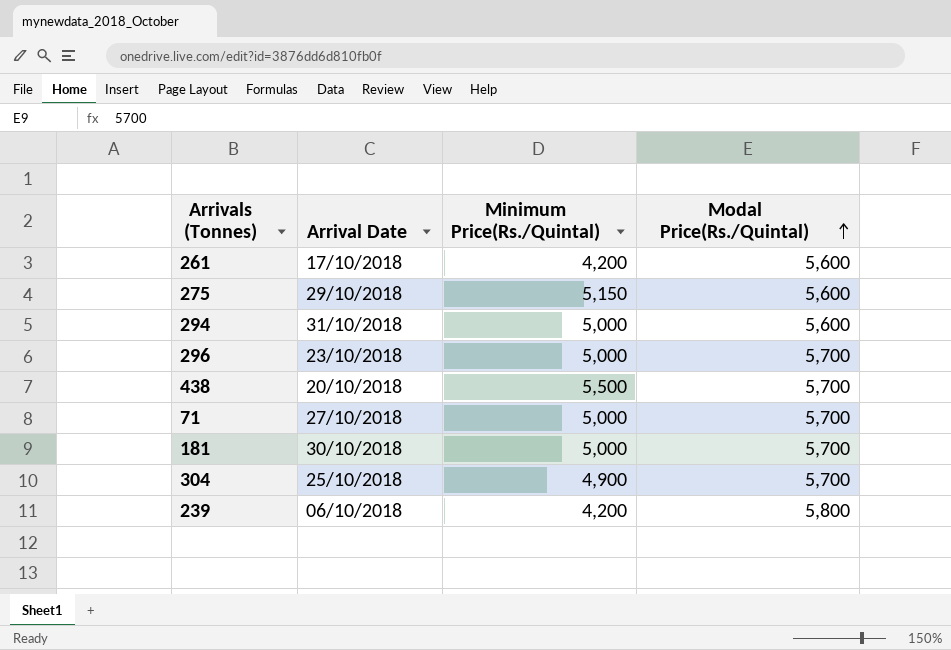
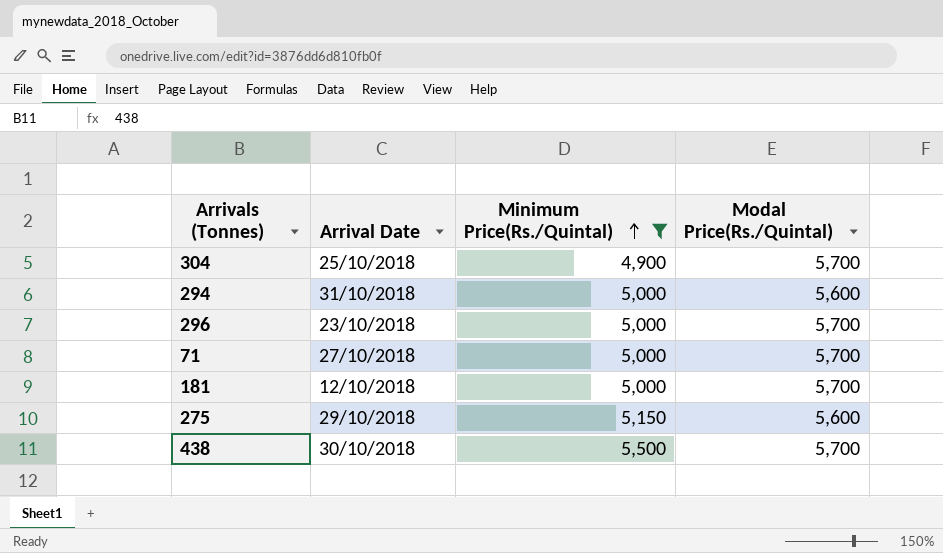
filter: none -> Minimum Price(Rs./Quintal) != 4,200
row order: Modal Price(Rs./Quintal) ascending -> Minimum Price(Rs./Quintal) ascending
181 | Arrival Date: 30/10/2018 -> 12/10/2018
438 | Arrival Date: 20/10/2018 -> 30/10/2018

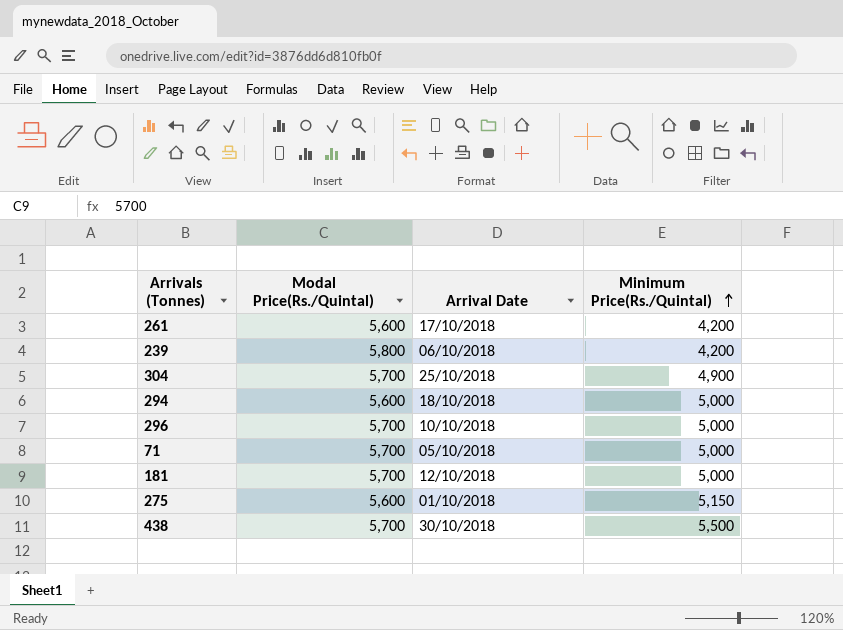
filter: Minimum Price(Rs./Quintal) != 4,200 -> none
column Modal Price(Rs./Quintal) | position: 4 -> 2
294 | Arrival Date: 31/10/2018 -> 18/10/2018
296 | Arrival Date: 23/10/2018 -> 10/10/2018
71 | Arrival Date: 27/10/2018 -> 05/10/2018
275 | Arrival Date: 29/10/2018 -> 01/10/2018

